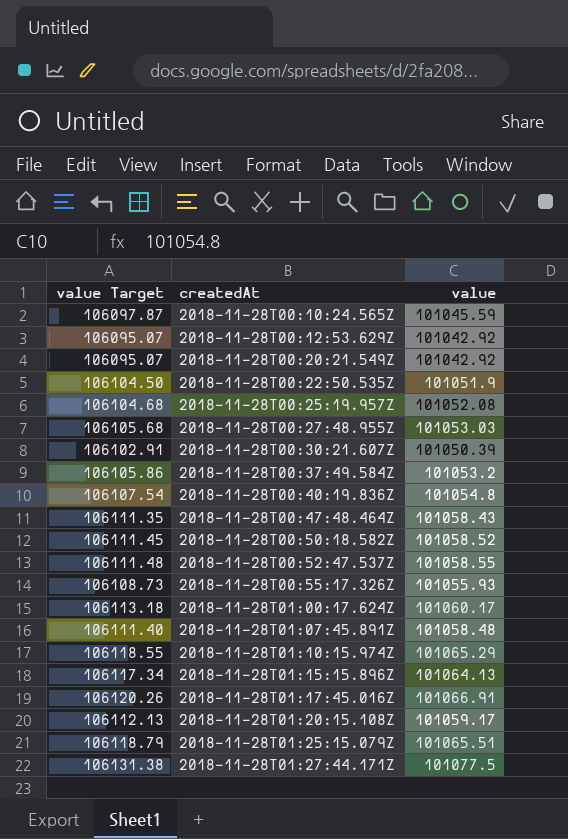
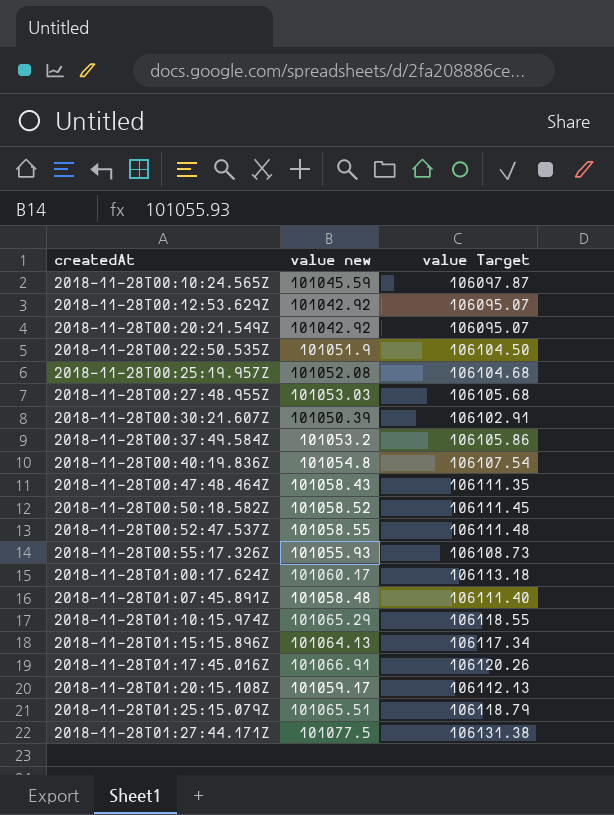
column name: value -> value new
column value Target | position: 1 -> 3

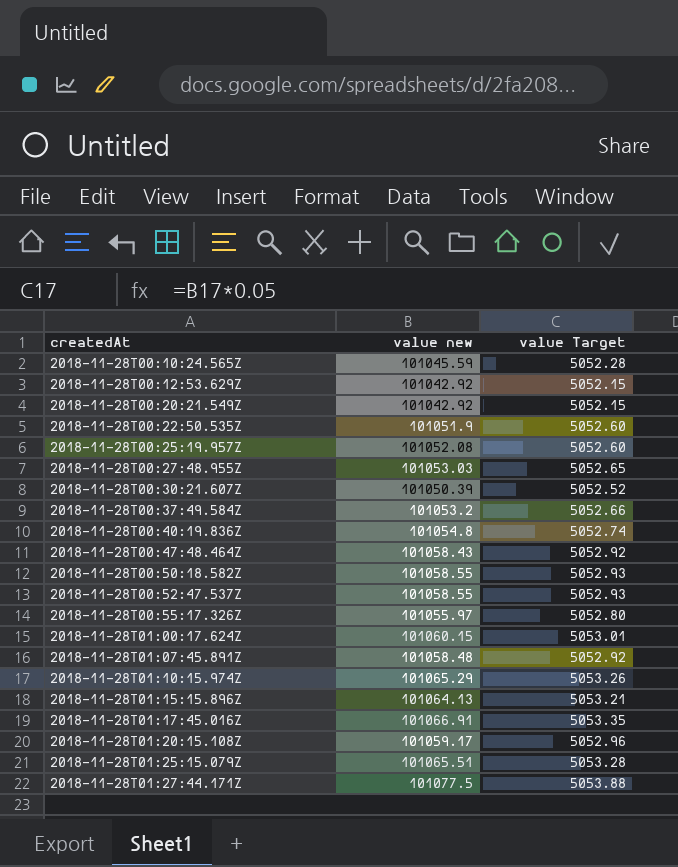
column value Target | formula: [value new] * 1.05 -> [value new] * 0.05
2018-11-28T00:50:18.582Z | value new: 101058.52 -> 101058.55
2018-11-28T00:55:17.326Z | value new: 101055.93 -> 101055.97
2018-11-28T01:00:17.624Z | value new: 101060.17 -> 101060.15

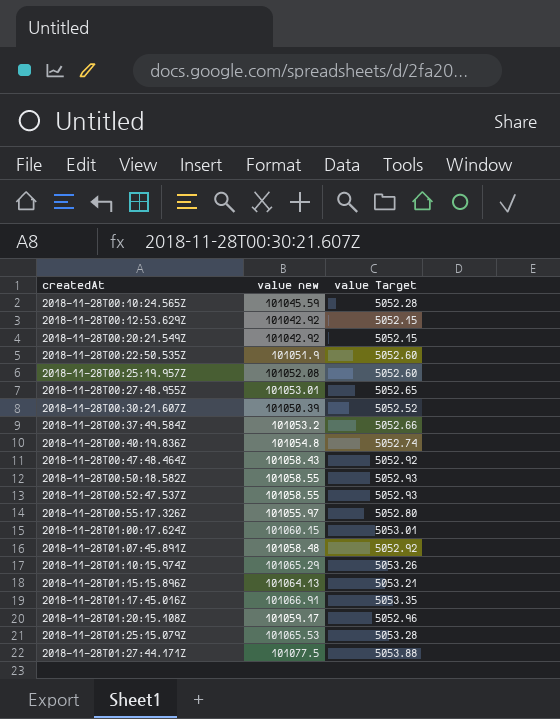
2018-11-28T00:27:48.955Z | value new: 101053.03 -> 101053.01
2018-11-28T01:25:15.079Z | value new: 101065.51 -> 101065.53

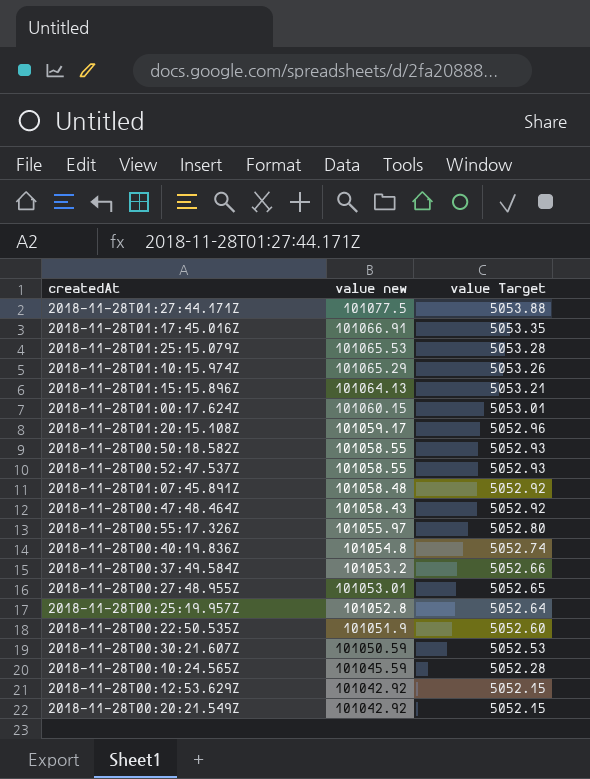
row order: createdAt ascending -> value new descending
2018-11-28T00:25:19.957Z | value new: 101052.08 -> 101052.8
2018-11-28T00:25:19.957Z | value Target: 5052.60 -> 5052.64
2018-11-28T00:30:21.607Z | value new: 101050.39 -> 101050.59
2018-11-28T00:30:21.607Z | value Target: 5052.52 -> 5052.53

